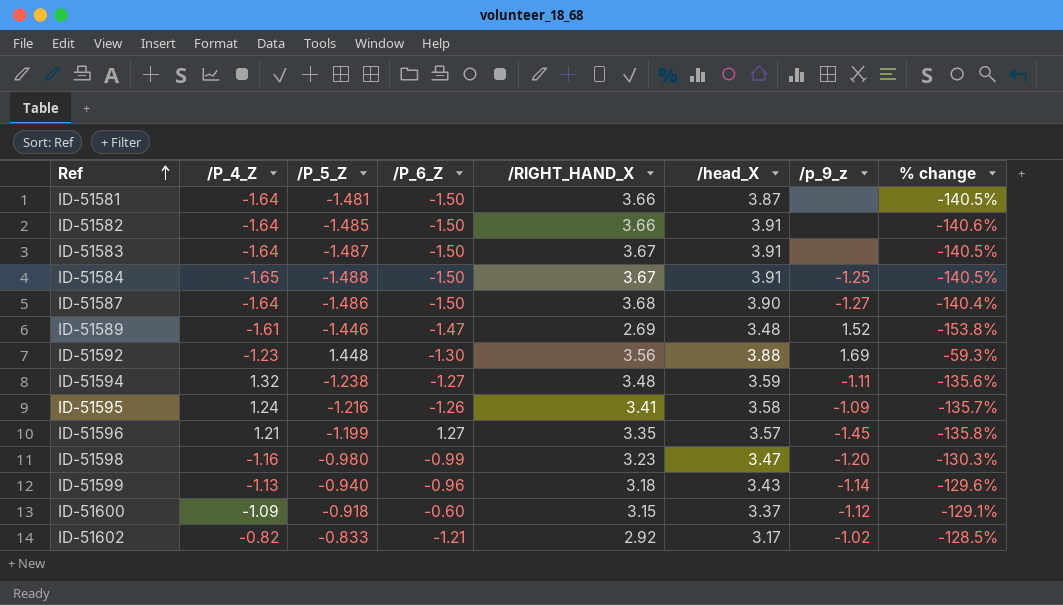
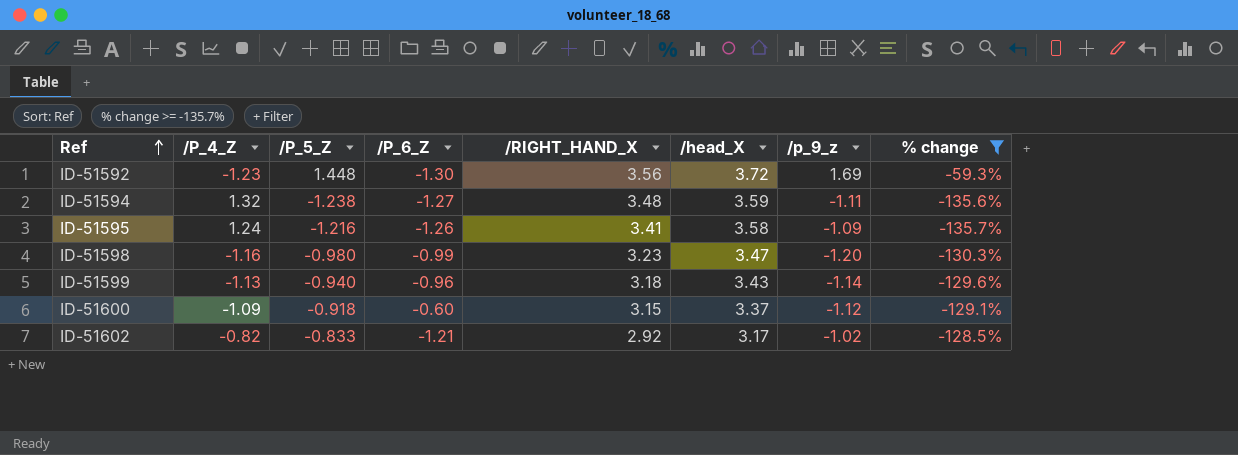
filter: none -> % change >= -135.7%
ID-51592 | /head_X: 3.88 -> 3.72

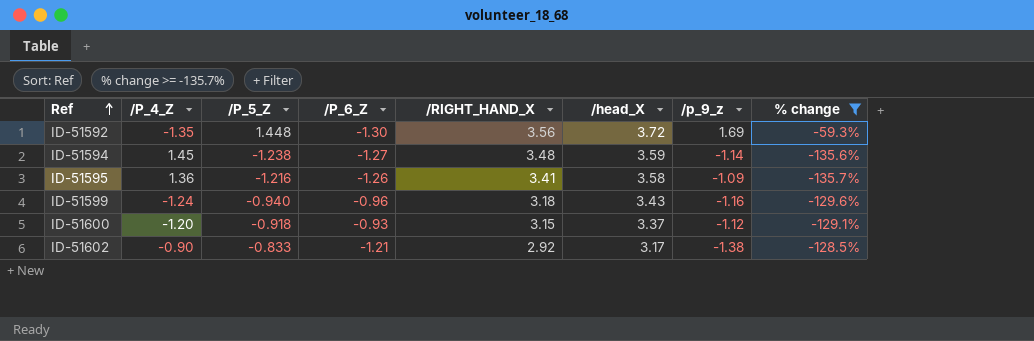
row ID-51598: -1.16 | -0.980 | -0.99 | 3.23 | 3.47 | -1.20 | -130.3% -> none
ID-51592 | /P_4_Z: -1.23 -> -1.35
ID-51594 | /P_4_Z: 1.32 -> 1.45
ID-51594 | /p_9_z: -1.11 -> -1.14
ID-51595 | /P_4_Z: 1.24 -> 1.36
ID-51599 | /P_4_Z: -1.13 -> -1.24
ID-51599 | /p_9_z: -1.14 -> -1.16
ID-51600 | /P_4_Z: -1.09 -> -1.20
ID-51600 | /P_6_Z: -0.60 -> -0.93
ID-51602 | /P_4_Z: -0.82 -> -0.90
ID-51602 | /p_9_z: -1.02 -> -1.38

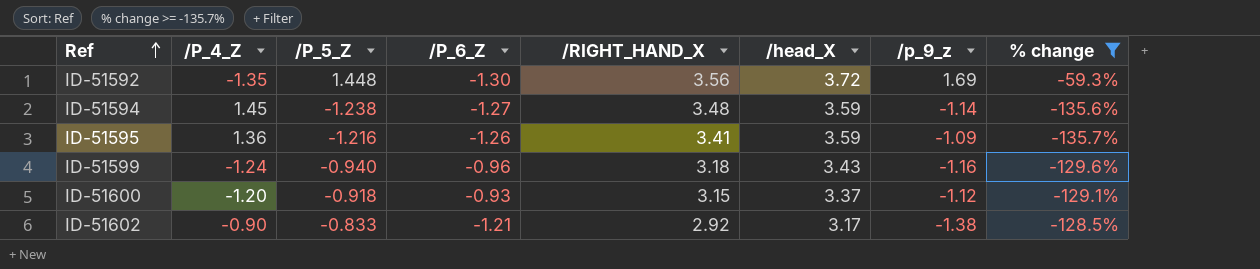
ID-51595 | /head_X: 3.58 -> 3.59

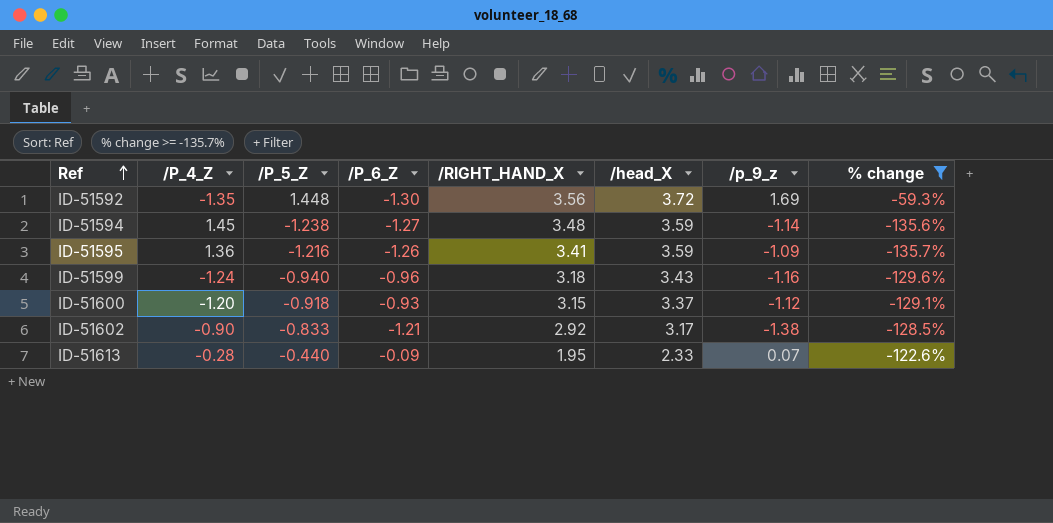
row ID-51613: none -> -0.28 | -0.440 | -0.09 | 1.95 | 2.33 | 0.07 | -122.6%

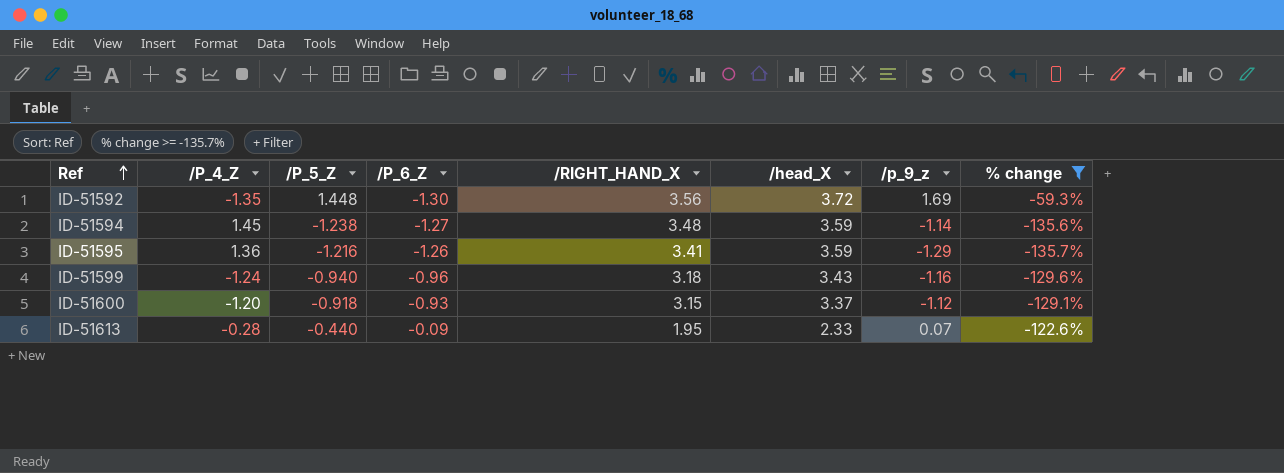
row ID-51602: -0.90 | -0.833 | -1.21 | 2.92 | 3.17 | -1.38 | -128.5% -> none
ID-51595 | /p_9_z: -1.09 -> -1.29

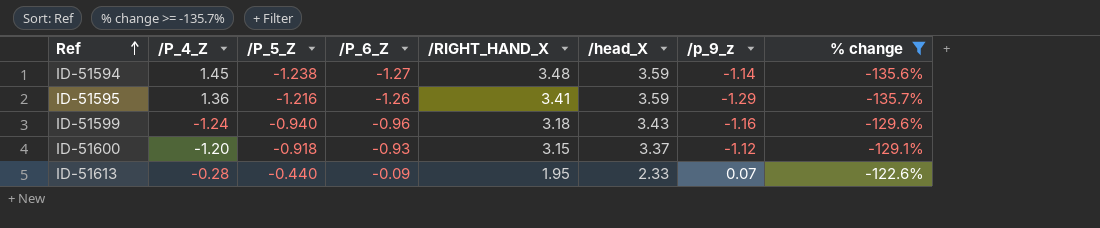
row ID-51592: -1.35 | 1.448 | -1.30 | 3.56 | 3.72 | 1.69 | -59.3% -> none

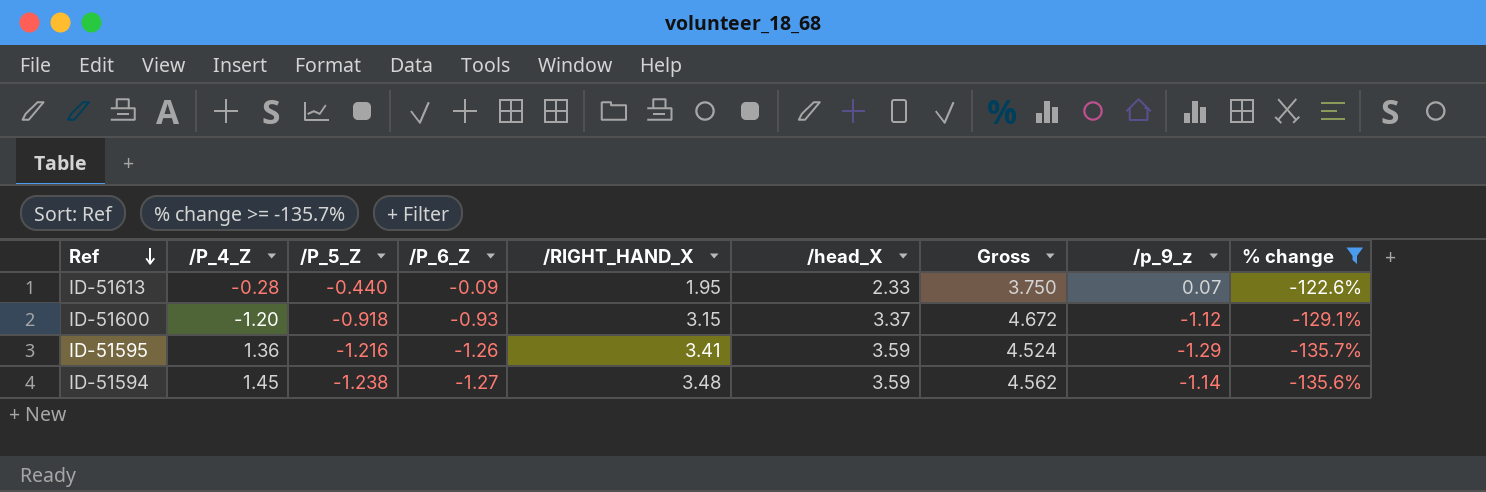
row order: Ref ascending -> Ref descending
column Gross | formula: none -> [/P_5_Z] + [/P_6_Z] + [/RIGHT_HAND_X] + [/head_X]
row ID-51599: -1.24 | -0.940 | -0.96 | 3.18 | 3.43 | -1.16 | -129.6% -> none

